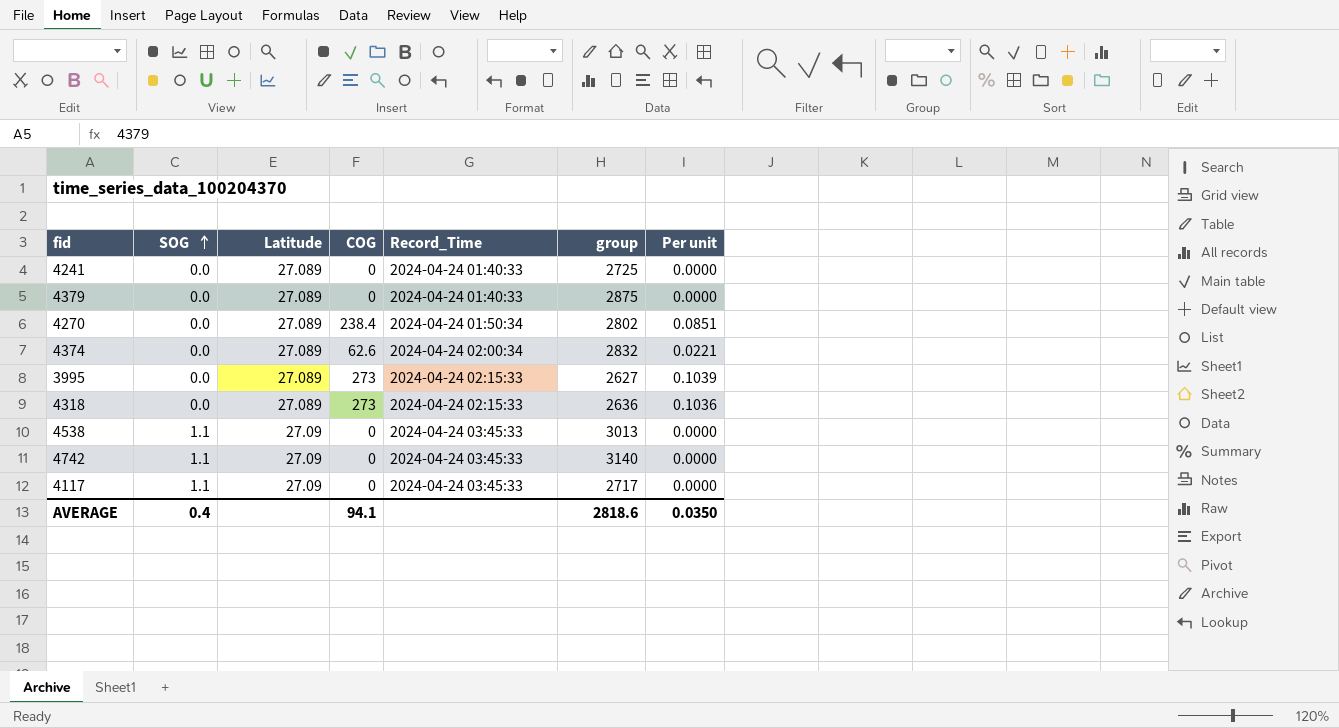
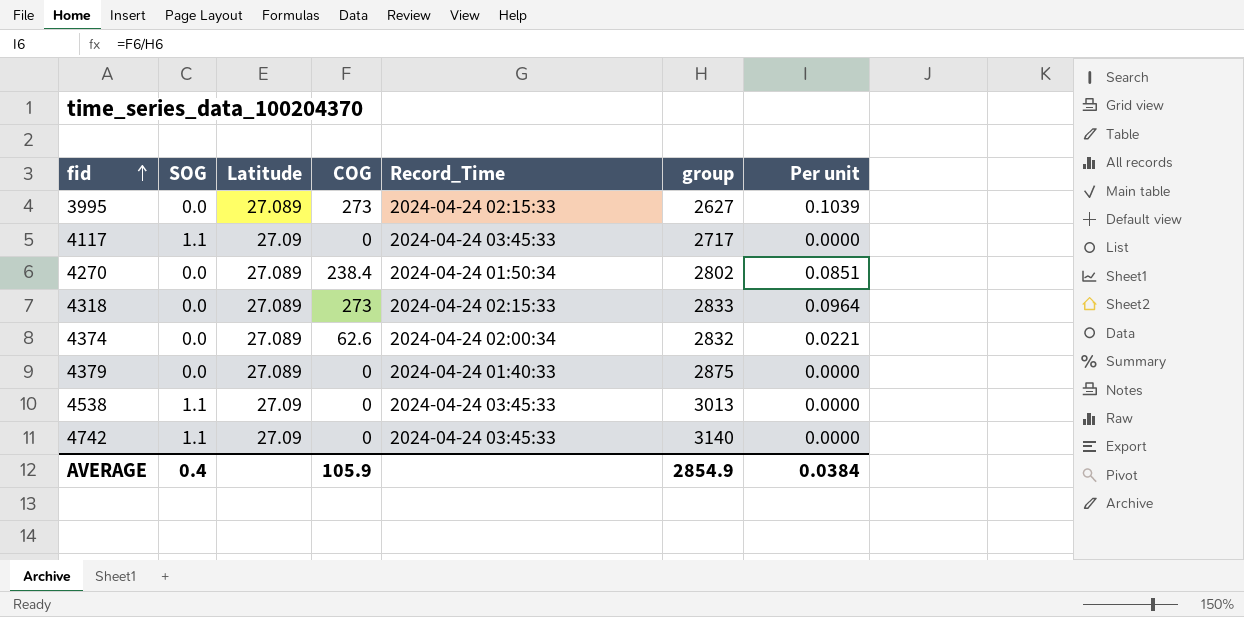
row order: SOG ascending -> fid ascending
row 4241: 0.0 | 27.089 | 0 | 2024-04-24 01:40:33 | 2725 | 0.0000 -> none
4318 | group: 2636 -> 2833
4318 | Per unit: 0.1036 -> 0.0964
AVERAGE | COG: 94.1 -> 105.9
AVERAGE | group: 2818.6 -> 2854.9
AVERAGE | Per unit: 0.0350 -> 0.0384

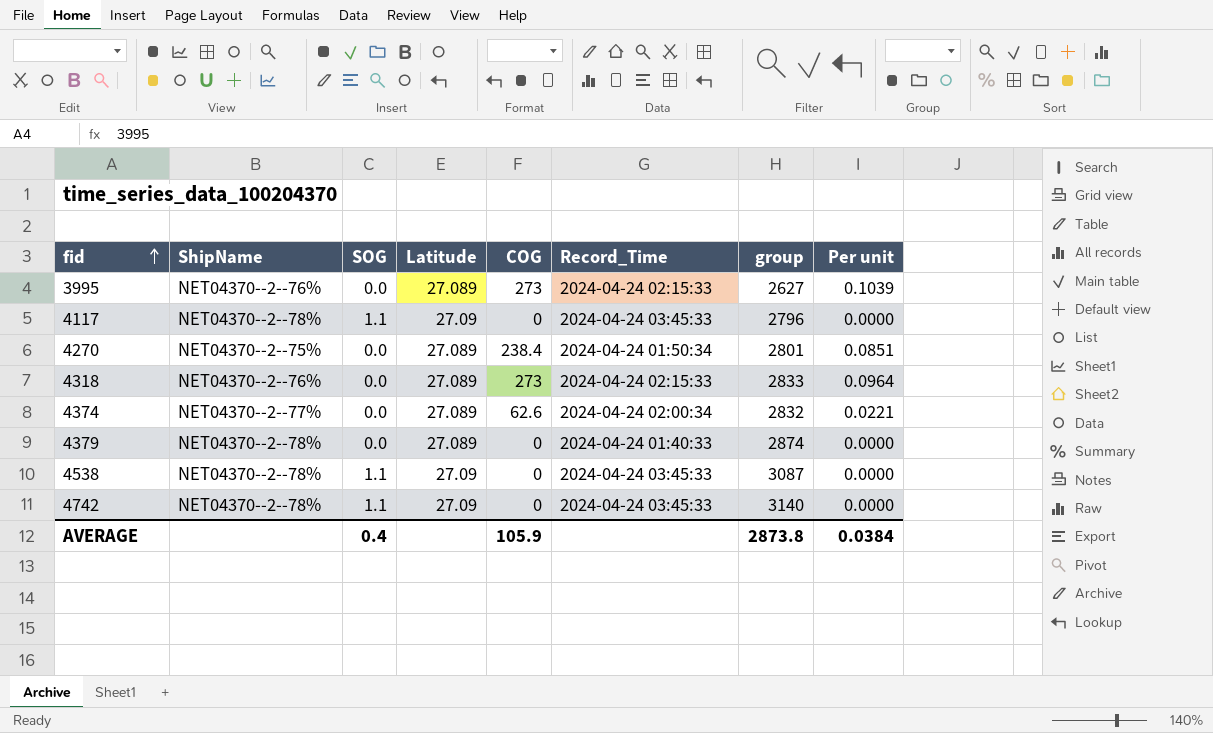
column ShipName | position: none -> 2
4117 | group: 2717 -> 2796
4270 | group: 2802 -> 2801
4379 | group: 2875 -> 2874
4538 | group: 3013 -> 3087
AVERAGE | group: 2854.9 -> 2873.8

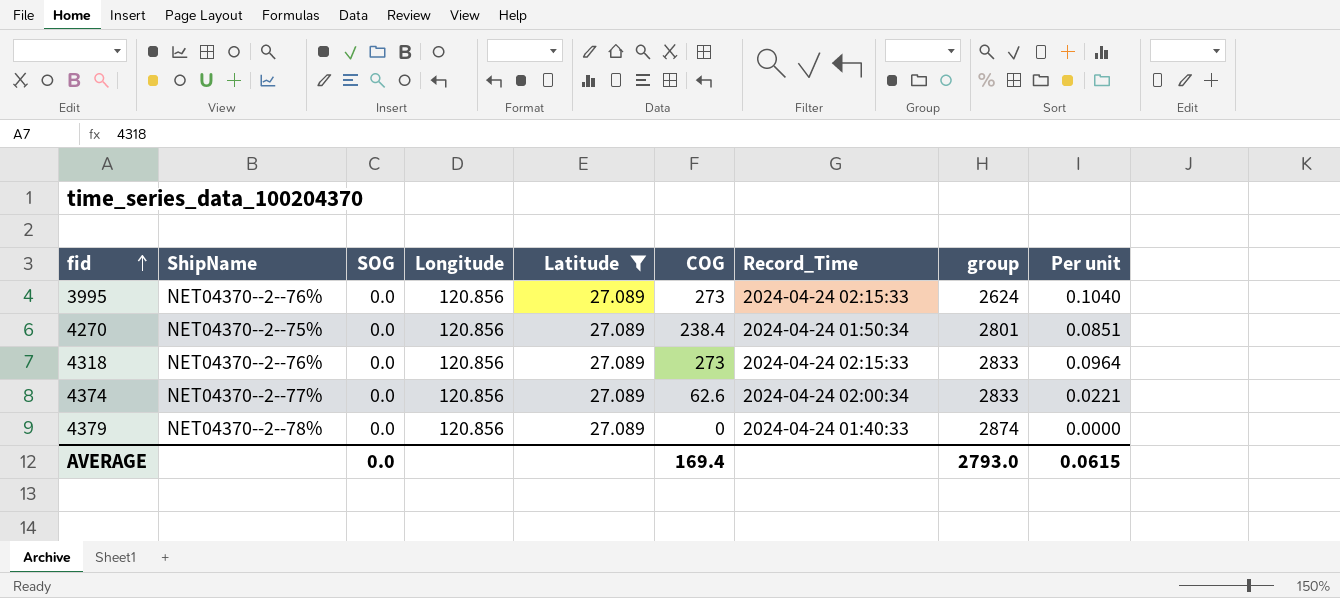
filter: none -> Latitude = 27.089
column Longitude | position: none -> 4
3995 | group: 2627 -> 2624
3995 | Per unit: 0.1039 -> 0.1040
4374 | group: 2832 -> 2833
AVERAGE | SOG: 0.4 -> 0.0
AVERAGE | COG: 105.9 -> 169.4
AVERAGE | group: 2873.8 -> 2793.0
AVERAGE | Per unit: 0.0384 -> 0.0615

